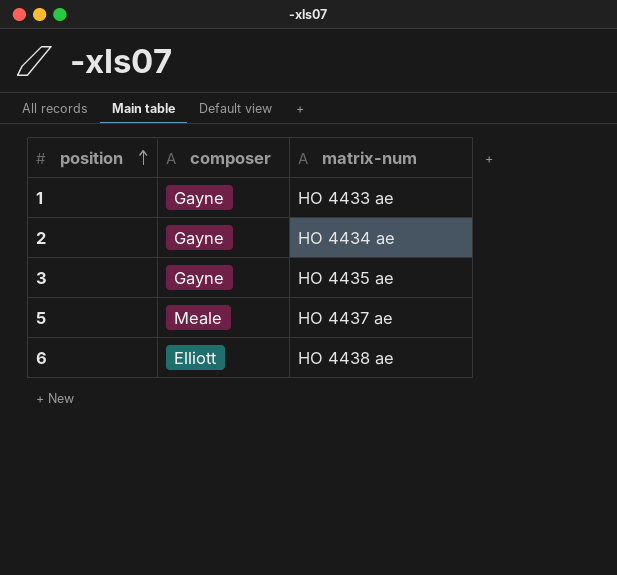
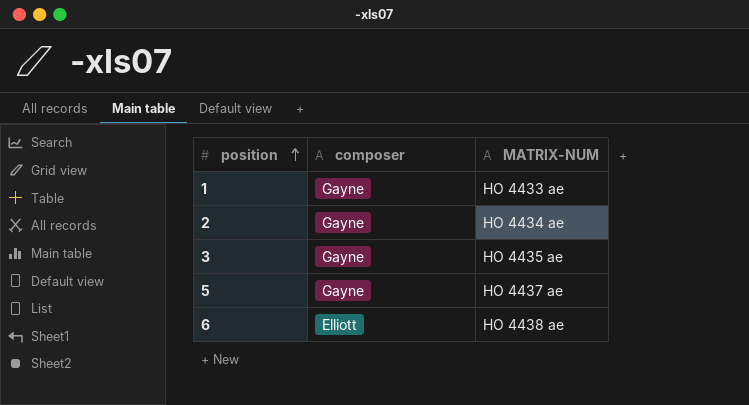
column name: matrix-num -> MATRIX-NUM
5 | composer: Meale -> Gayne

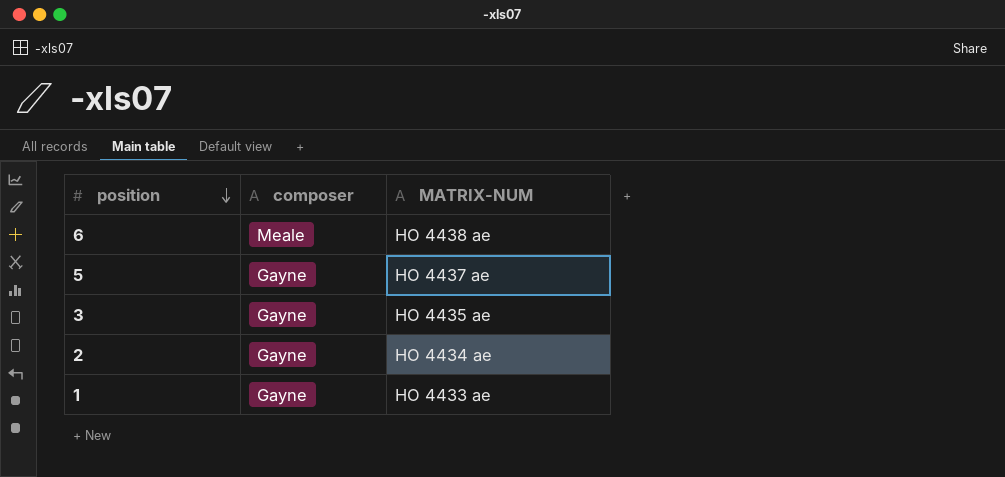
row order: position ascending -> position descending
6 | composer: Elliott -> Meale

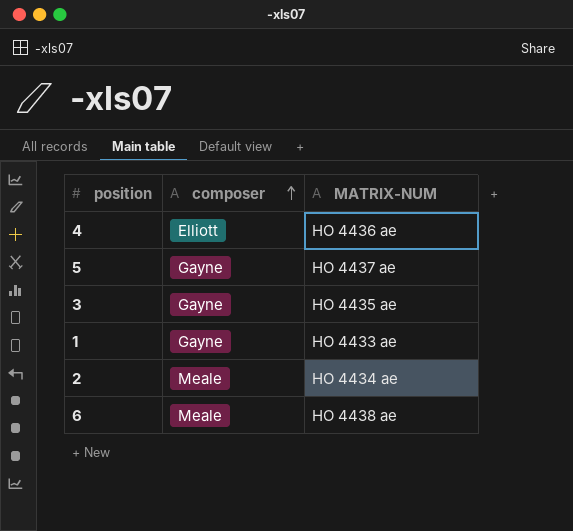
row order: position descending -> composer ascending
row 4: none -> Elliott | HO 4436 ae
2 | composer: Gayne -> Meale

